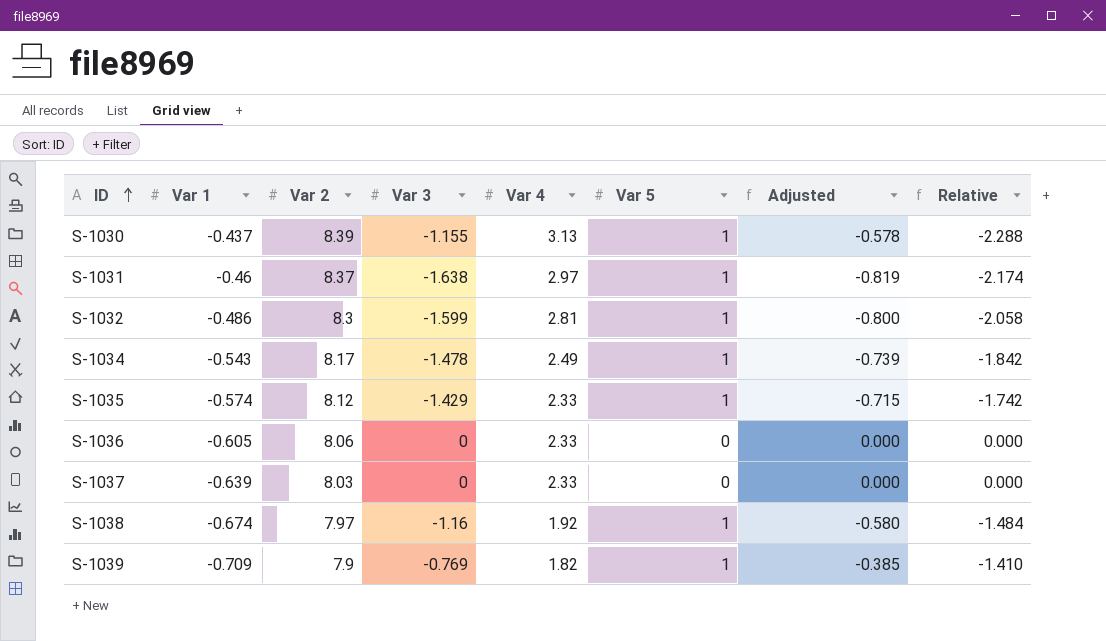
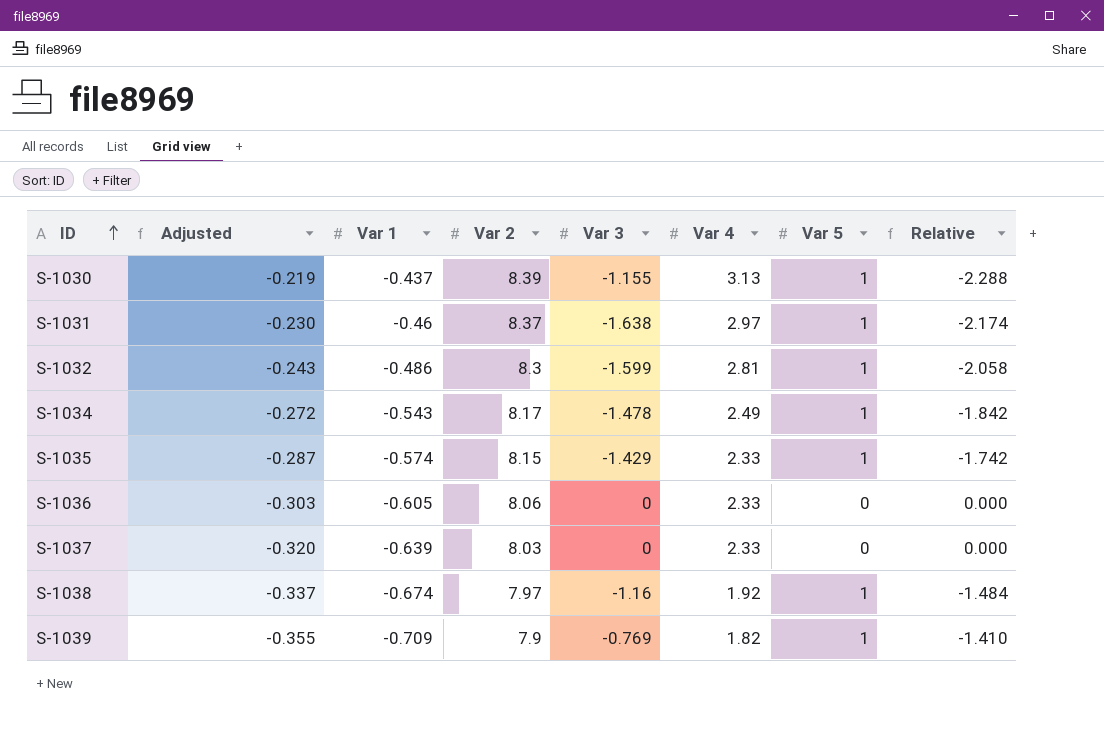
column Adjusted | formula: [Var 3] * 0.5 -> [Var 1] * 0.5
column Adjusted | position: 7 -> 2
S-1035 | Var 2: 8.12 -> 8.15

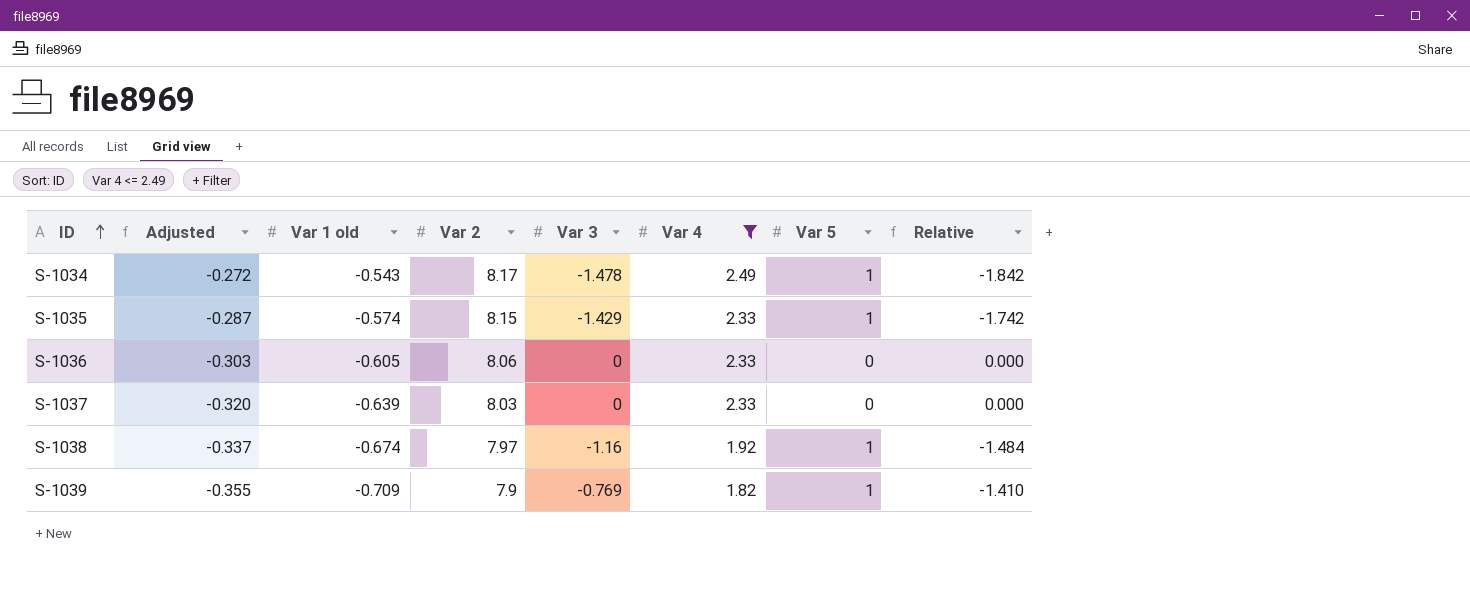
filter: none -> Var 4 <= 2.49
column name: Var 1 -> Var 1 old

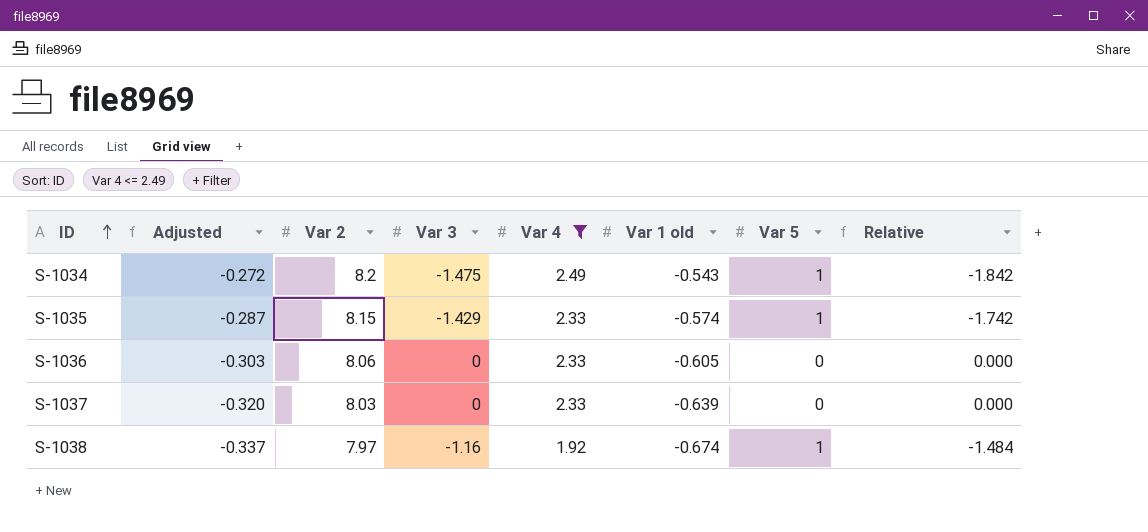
column Var 1 old | position: 3 -> 6
row S-1039: -0.355 | -0.709 | 7.9 | -0.769 | 1.82 | 1 | -1.410 -> none
S-1034 | Var 2: 8.17 -> 8.2
S-1034 | Var 3: -1.478 -> -1.475

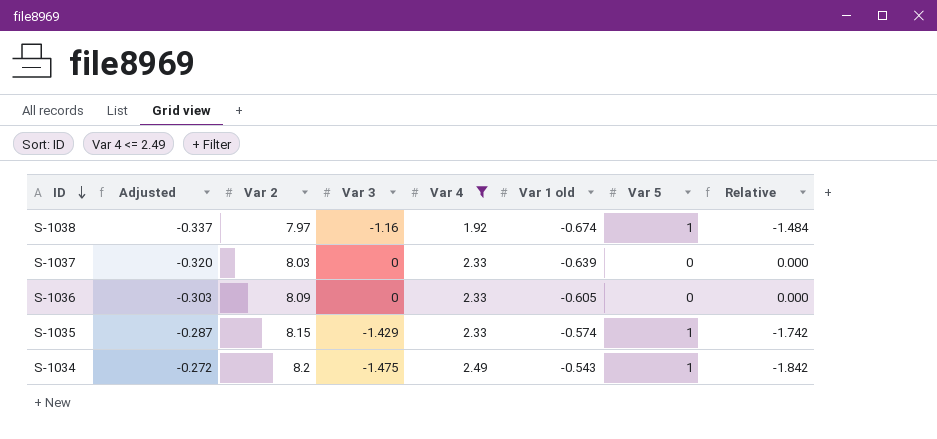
row order: ID ascending -> ID descending
S-1036 | Var 2: 8.06 -> 8.09

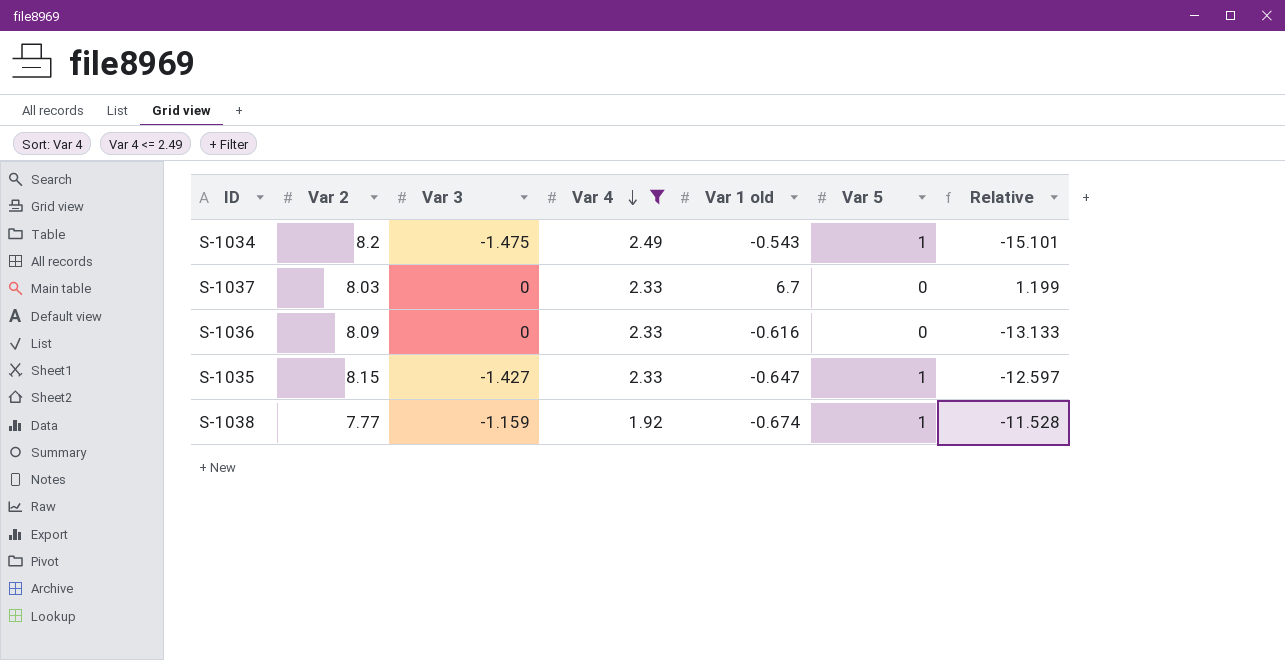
row order: ID descending -> Var 4 descending
column Adjusted | formula: [Var 1 old] * 0.5 -> none
column Relative | formula: [Var 5] / [Var 1 old] -> [Var 2] / [Var 1 old]
S-1037 | Var 1 old: -0.639 -> 6.7
S-1036 | Var 1 old: -0.605 -> -0.616
S-1035 | Var 3: -1.429 -> -1.427
S-1035 | Var 1 old: -0.574 -> -0.647
S-1038 | Var 2: 7.97 -> 7.77
S-1038 | Var 3: -1.16 -> -1.159

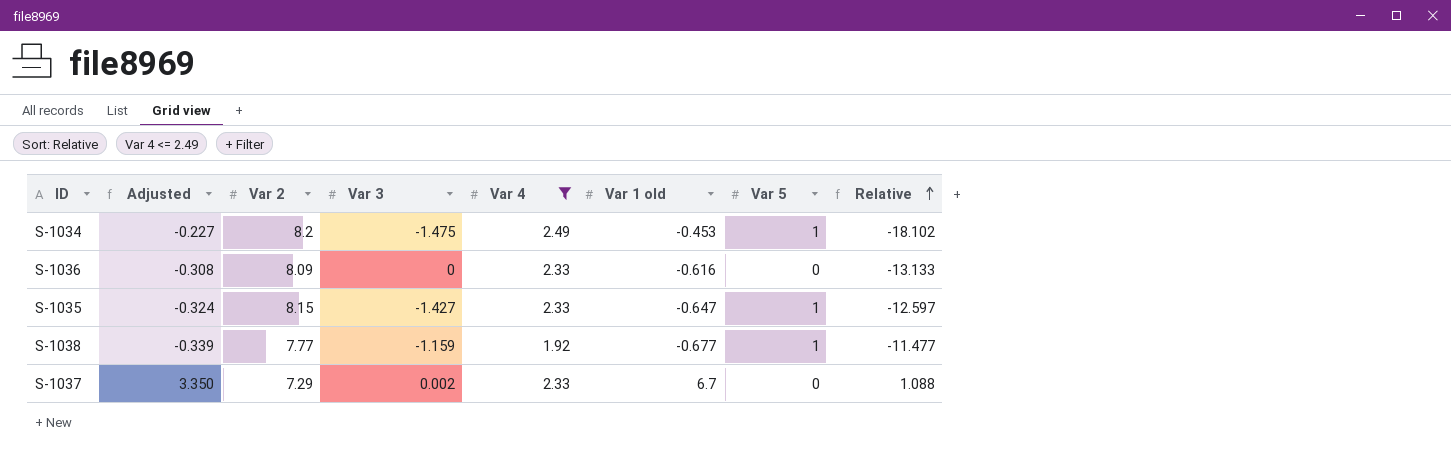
row order: Var 4 descending -> Relative ascending
column Adjusted | formula: none -> [Var 1 old] * 0.5
S-1034 | Var 1 old: -0.543 -> -0.453
S-1034 | Relative: -15.101 -> -18.102
S-1038 | Var 1 old: -0.674 -> -0.677
S-1038 | Relative: -11.528 -> -11.477
S-1037 | Var 2: 8.03 -> 7.29
S-1037 | Var 3: 0 -> 0.002
S-1037 | Relative: 1.199 -> 1.088

